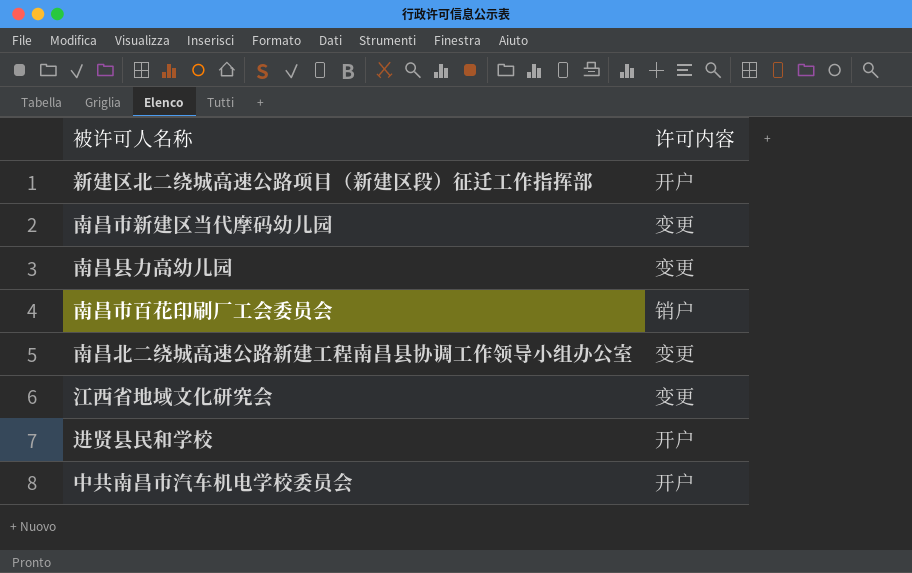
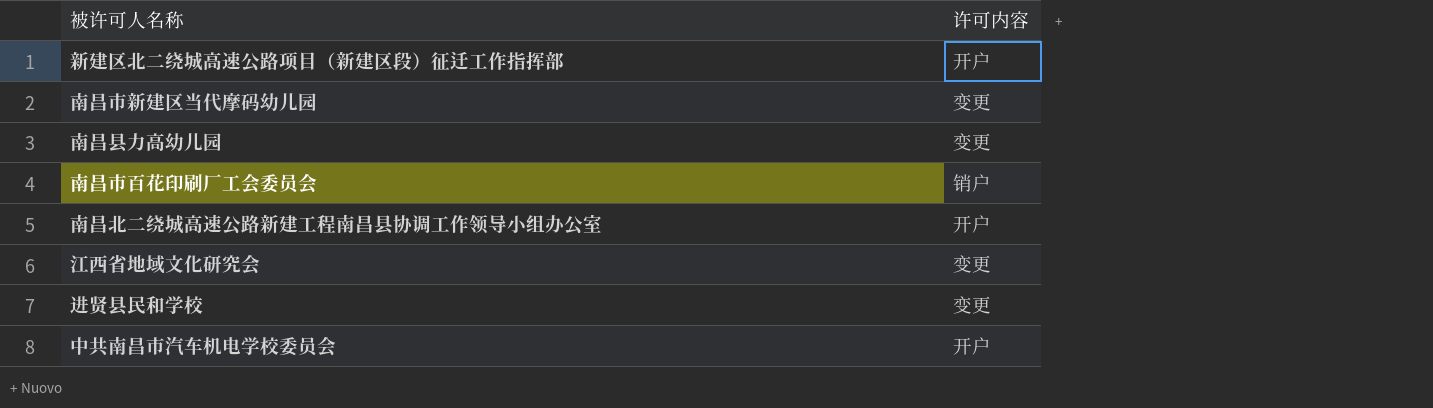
南昌北二绕城高速公路新建工程南昌县协调工作领导小组办公室 | 许可内容: 变更 -> 开户
进贤县民和学校 | 许可内容: 开户 -> 变更

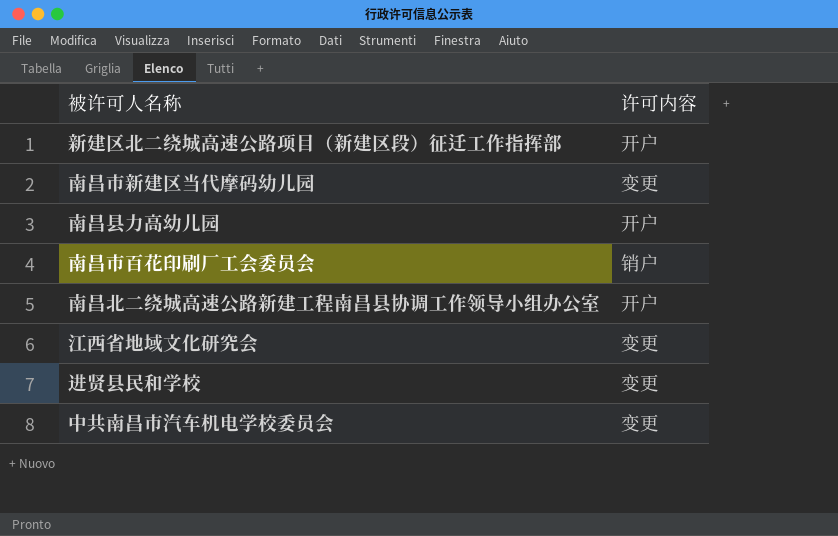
南昌县力高幼儿园 | 许可内容: 变更 -> 开户
中共南昌市汽车机电学校委员会 | 许可内容: 开户 -> 变更

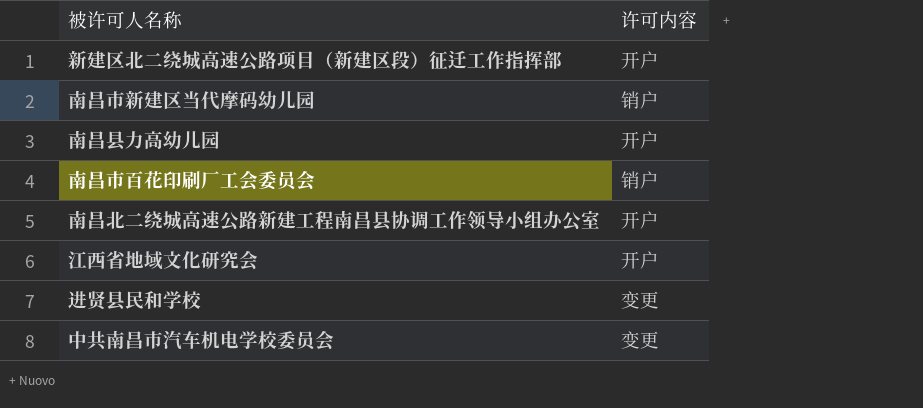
南昌市新建区当代摩码幼儿园 | 许可内容: 变更 -> 销户
江西省地域文化研究会 | 许可内容: 变更 -> 开户

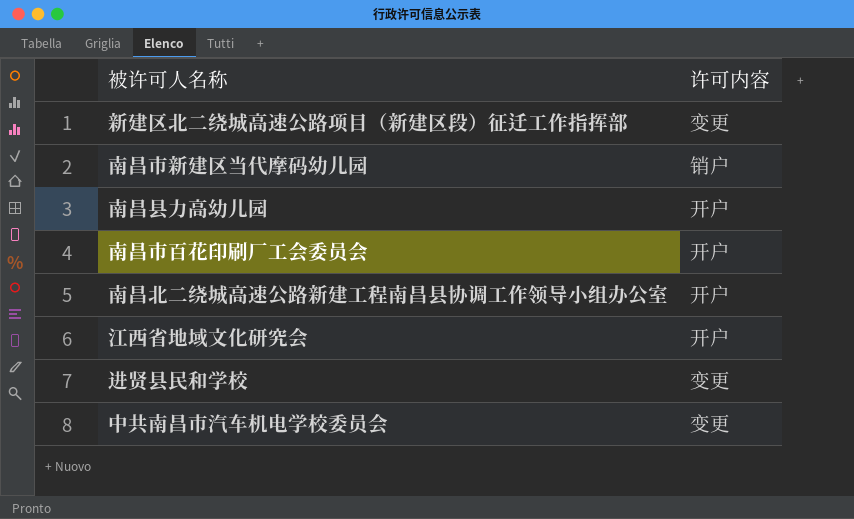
新建区北二绕城高速公路项目（新建区段）征迁工作指挥部 | 许可内容: 开户 -> 变更
南昌市百花印刷厂工会委员会 | 许可内容: 销户 -> 开户

